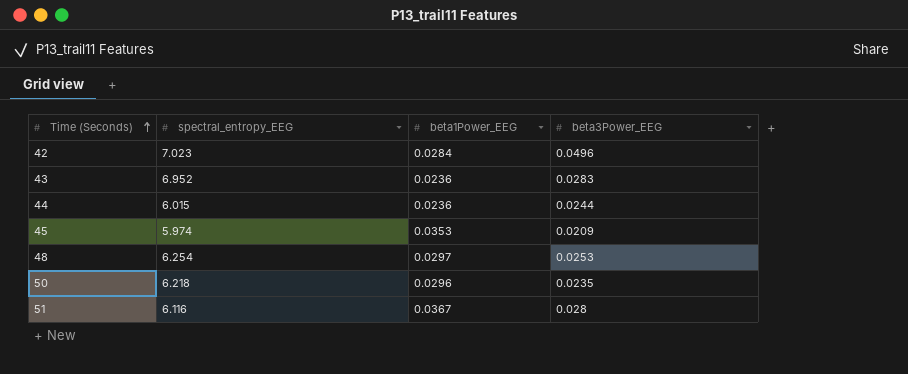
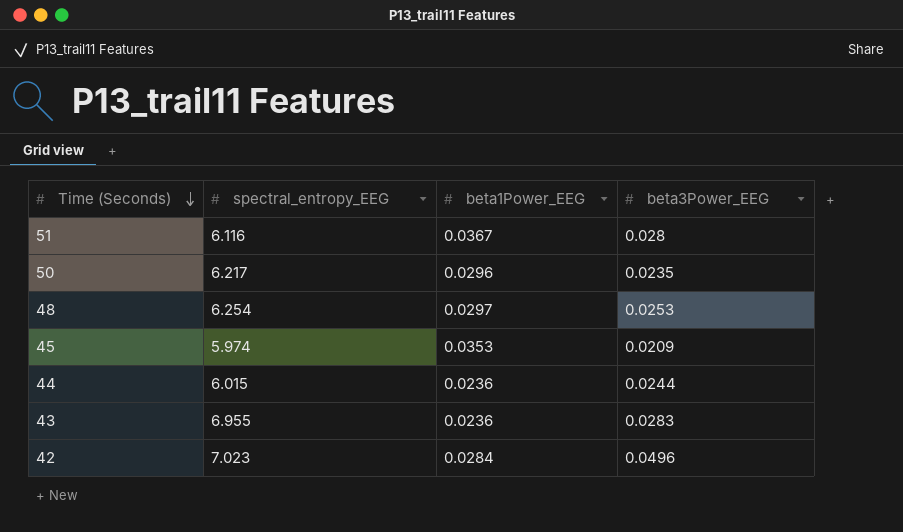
row order: Time (Seconds) ascending -> Time (Seconds) descending
50 | spectral_entropy_EEG: 6.218 -> 6.217
43 | spectral_entropy_EEG: 6.952 -> 6.955

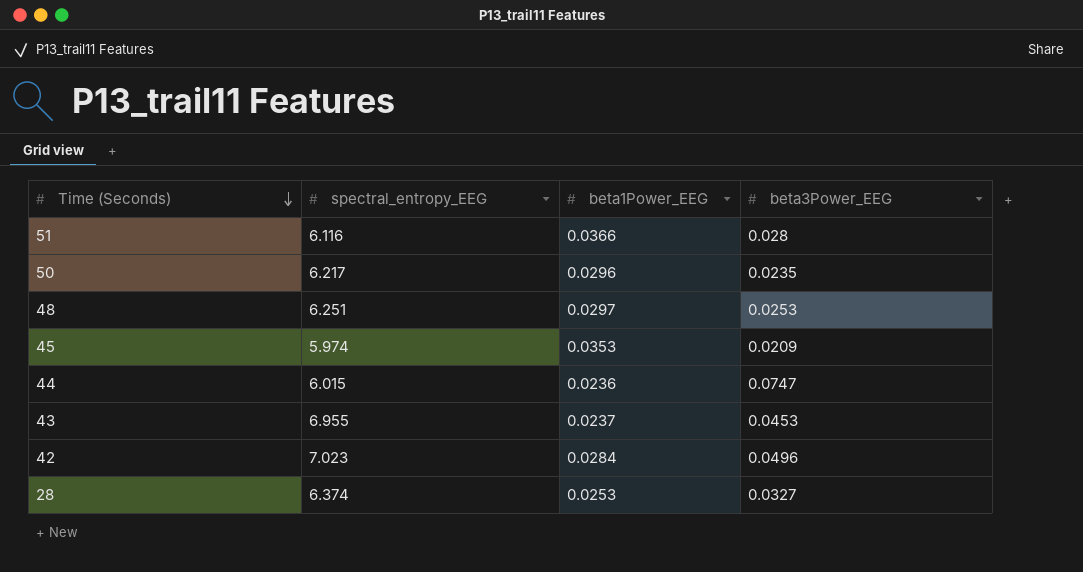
51 | beta1Power_EEG: 0.0367 -> 0.0366
48 | spectral_entropy_EEG: 6.254 -> 6.251
44 | beta3Power_EEG: 0.0244 -> 0.0747
43 | beta1Power_EEG: 0.0236 -> 0.0237
43 | beta3Power_EEG: 0.0283 -> 0.0453
row 28: none -> 6.374 | 0.0253 | 0.0327

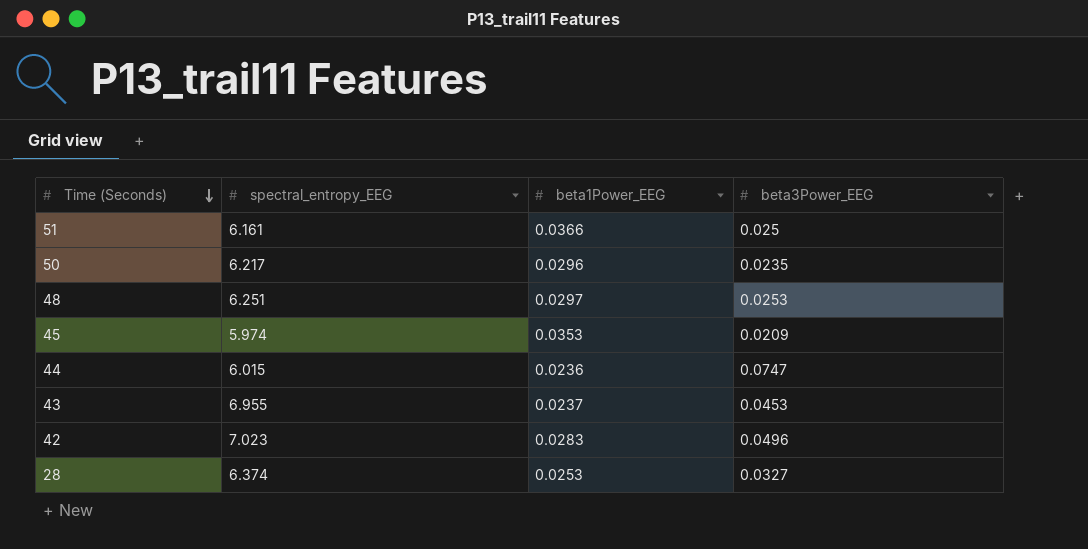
51 | spectral_entropy_EEG: 6.116 -> 6.161
51 | beta3Power_EEG: 0.028 -> 0.025
42 | beta1Power_EEG: 0.0284 -> 0.0283

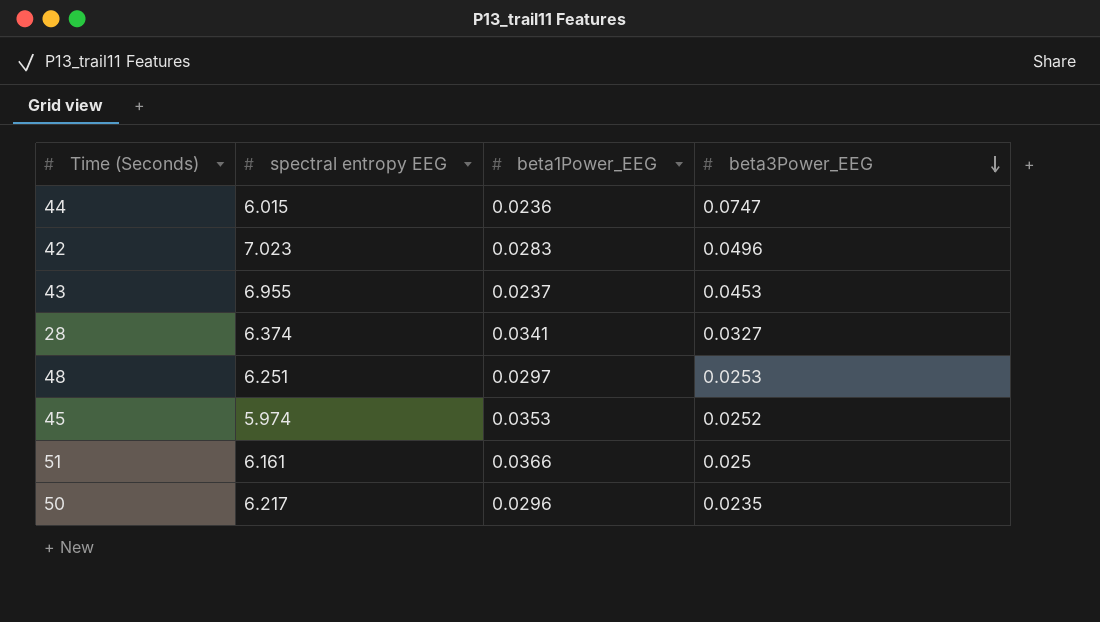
row order: Time (Seconds) descending -> beta3Power_EEG descending
column name: spectral_entropy_EEG -> spectral entropy EEG
28 | beta1Power_EEG: 0.0253 -> 0.0341
45 | beta3Power_EEG: 0.0209 -> 0.0252

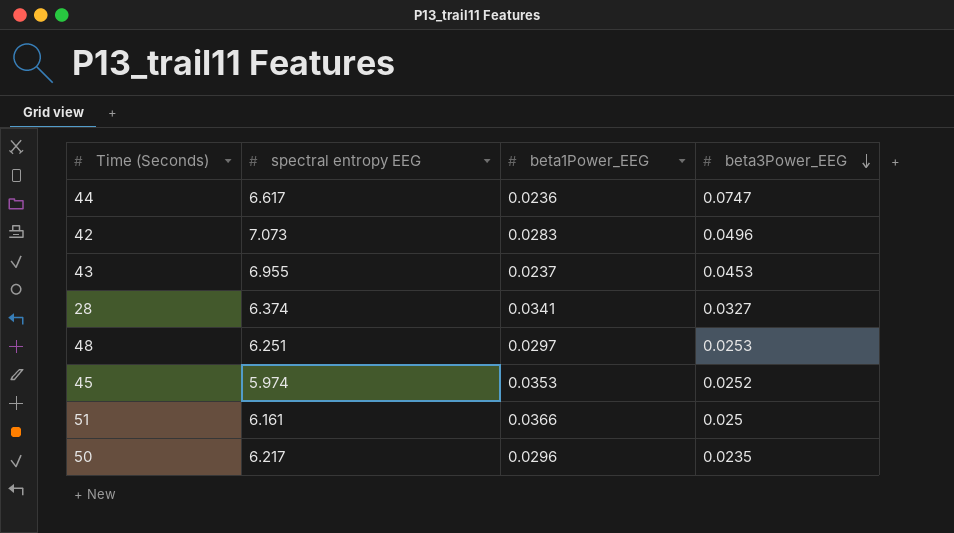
44 | spectral entropy EEG: 6.015 -> 6.617
42 | spectral entropy EEG: 7.023 -> 7.073

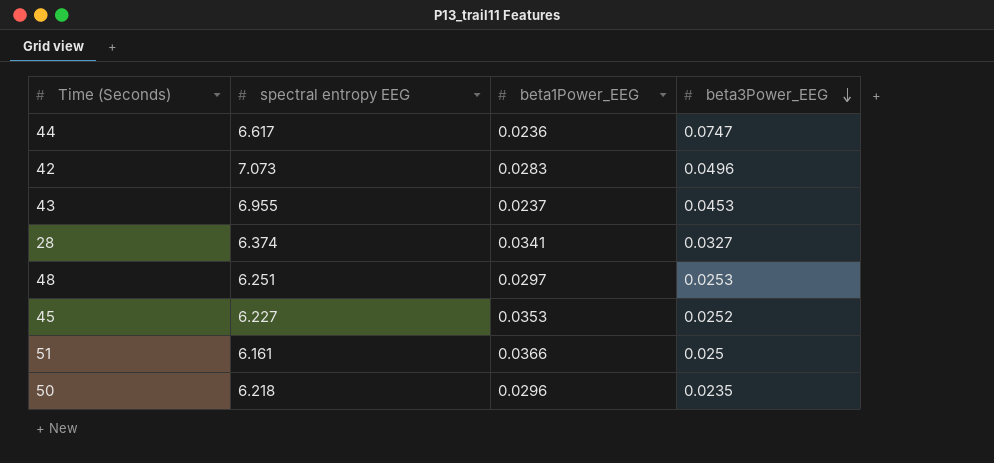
45 | spectral entropy EEG: 5.974 -> 6.227
50 | spectral entropy EEG: 6.217 -> 6.218

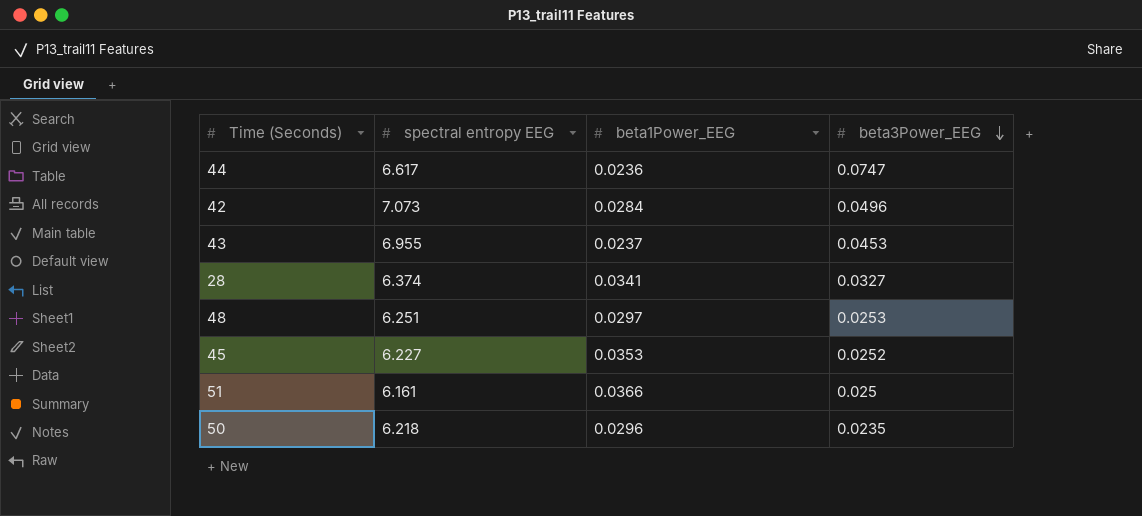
42 | beta1Power_EEG: 0.0283 -> 0.0284

